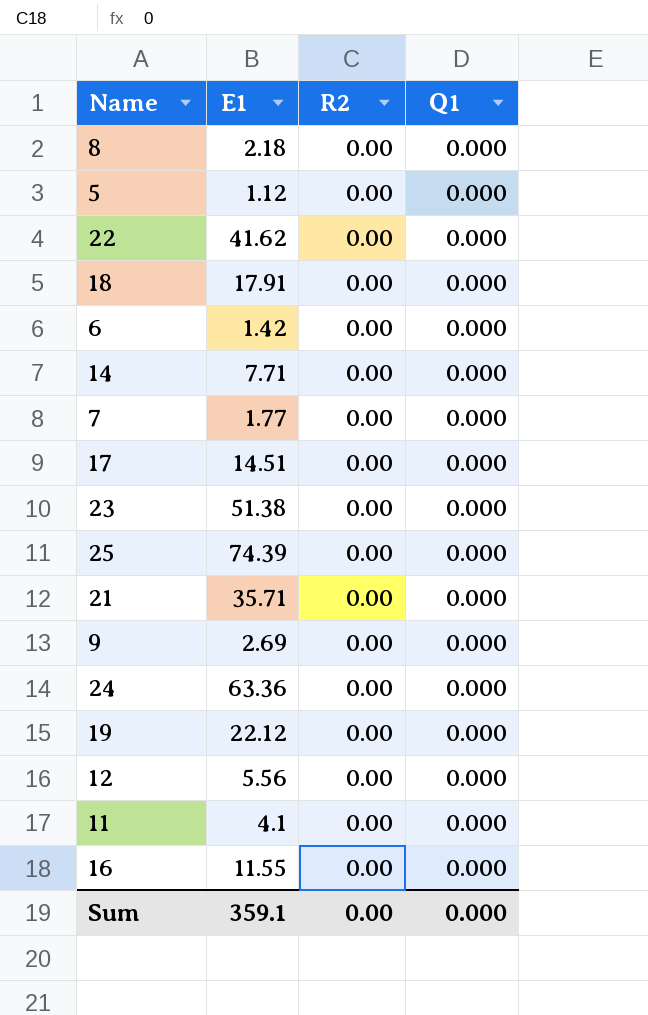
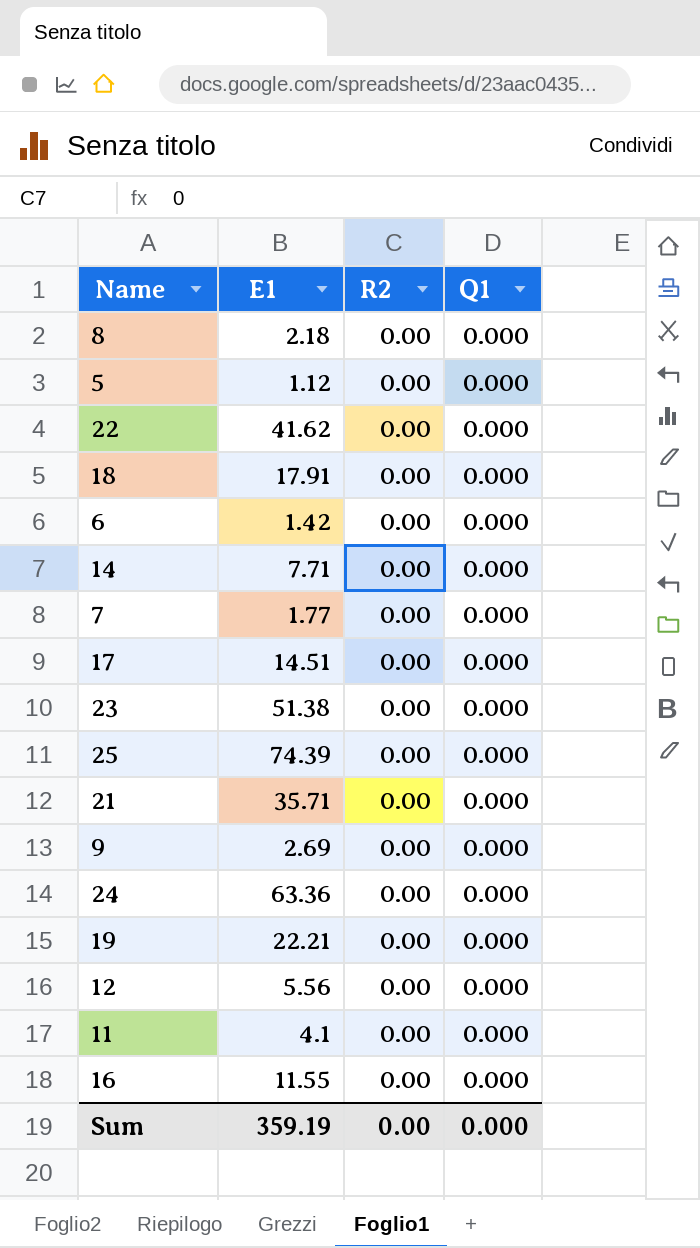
19 | E1: 22.12 -> 22.21
Sum | E1: 359.1 -> 359.19

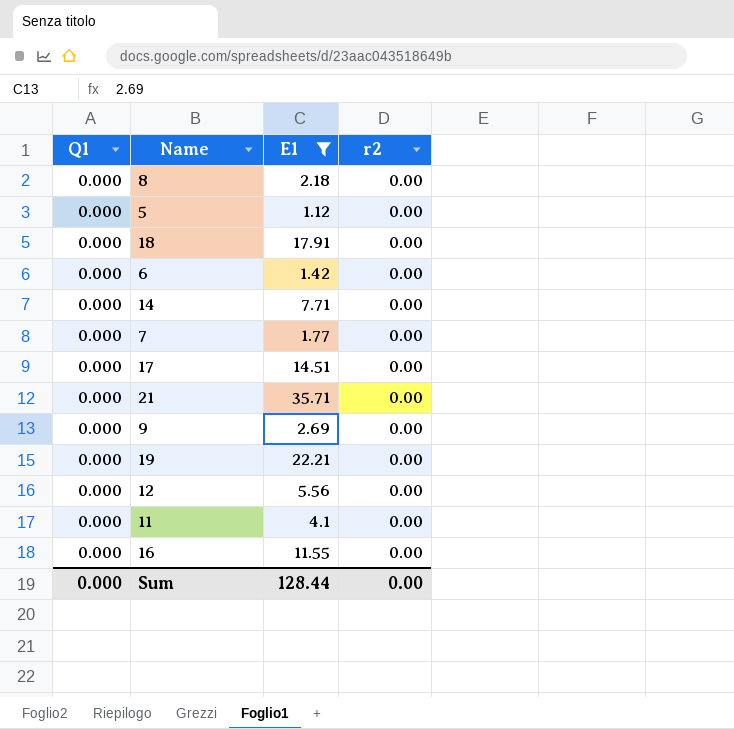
filter: none -> E1 <= 35.71
column Q1 | position: 4 -> 1
column name: R2 -> r2
Sum | E1: 359.19 -> 128.44

